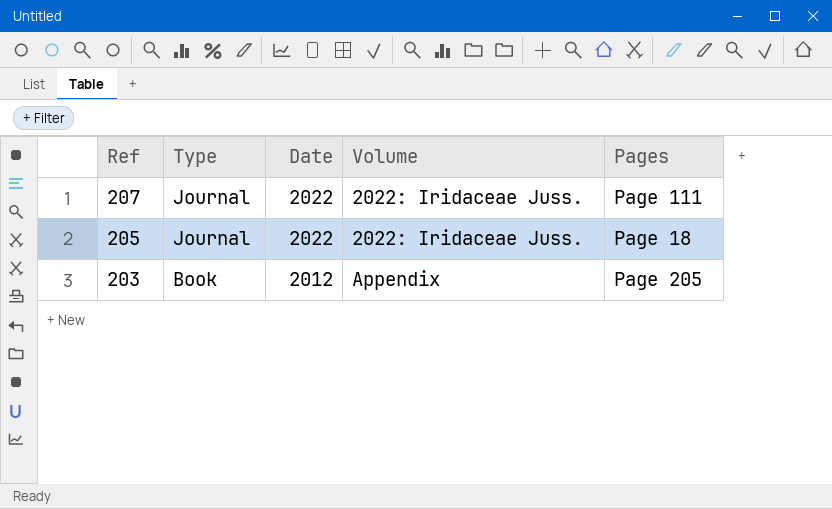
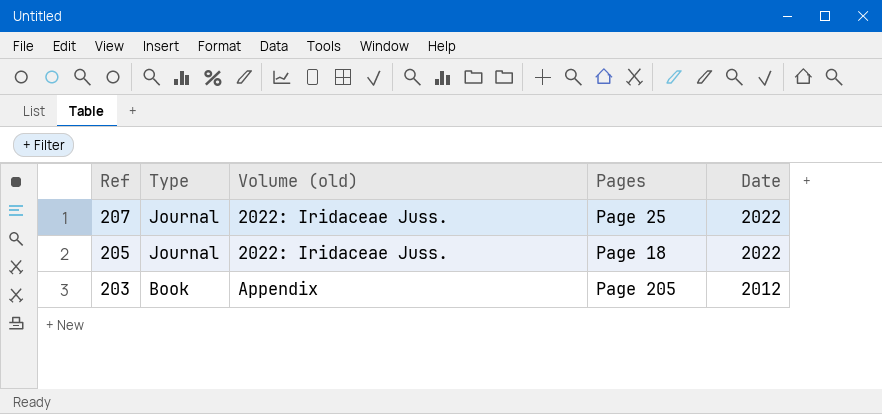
column name: Volume -> Volume (old)
column Date | position: 3 -> 5
207 | Pages: Page 111 -> Page 25

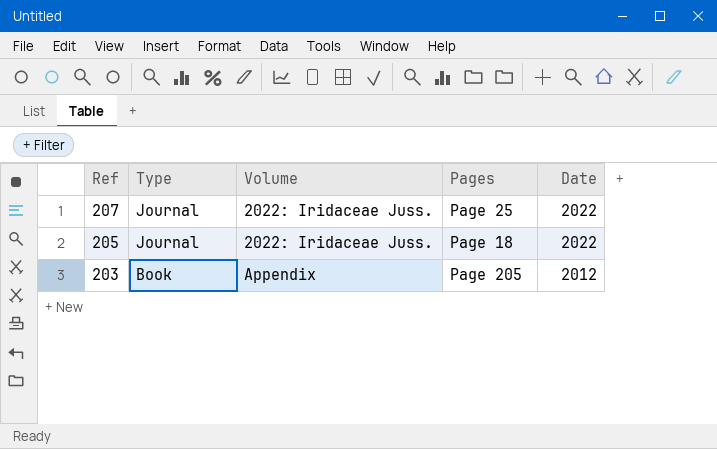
column name: Volume (old) -> Volume

